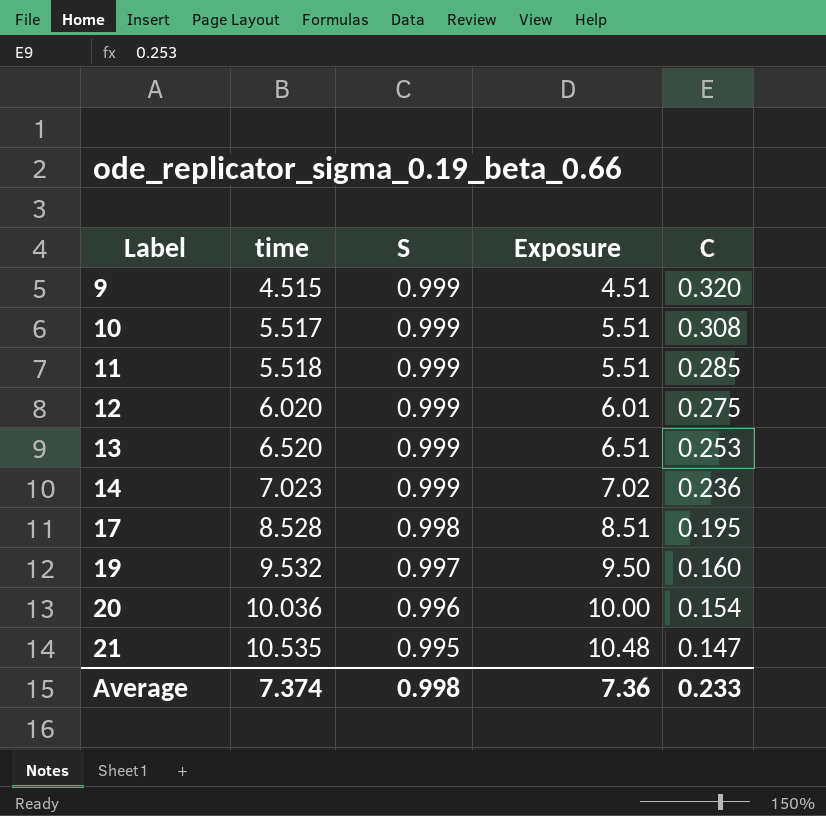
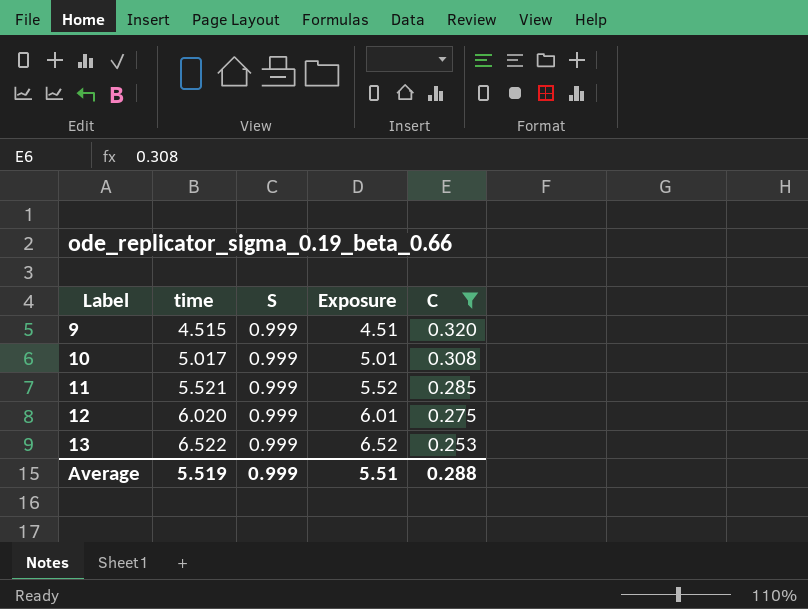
filter: none -> C >= 0.253
10 | time: 5.517 -> 5.017
10 | Exposure: 5.51 -> 5.01
11 | time: 5.518 -> 5.521
11 | Exposure: 5.51 -> 5.52
13 | time: 6.520 -> 6.522
13 | Exposure: 6.51 -> 6.52
Average | time: 7.374 -> 5.519
Average | S: 0.998 -> 0.999
Average | Exposure: 7.36 -> 5.51
Average | C: 0.233 -> 0.288

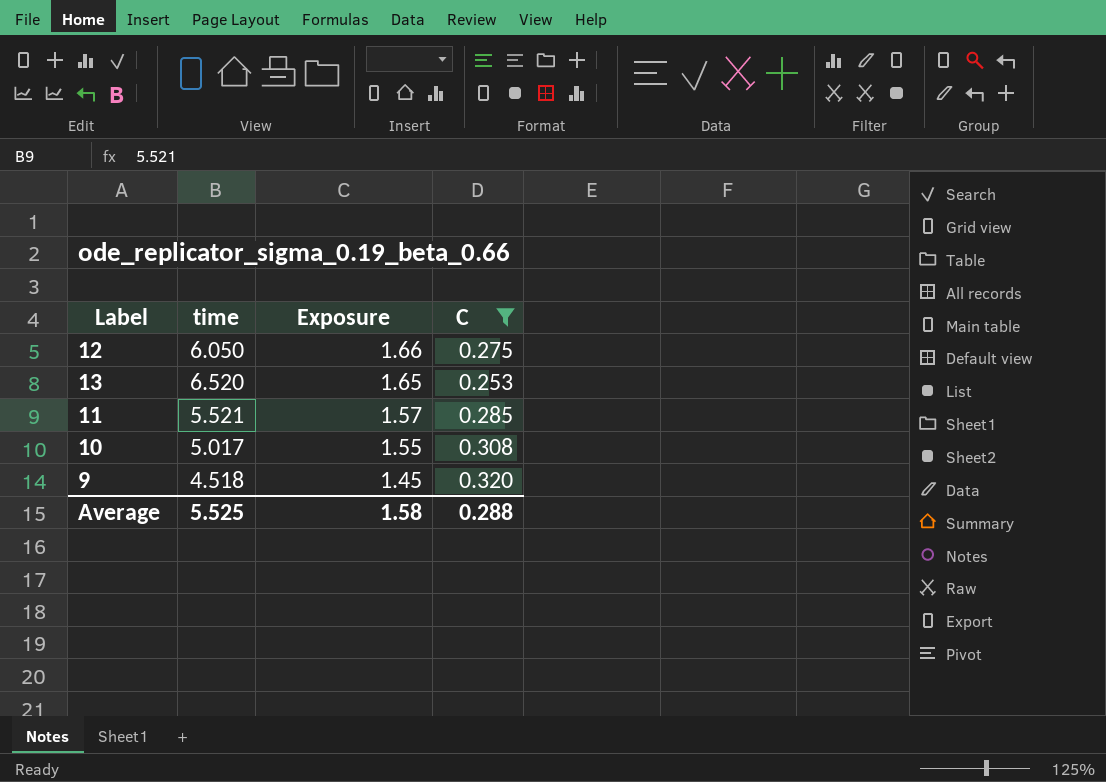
row order: Label ascending -> Exposure descending
column S | position: 3 -> none
column Exposure | formula: [time] * [S] -> [time] * [C]
12 | time: 6.020 -> 6.050
13 | time: 6.522 -> 6.520
9 | time: 4.515 -> 4.518
Average | time: 5.519 -> 5.525
Average | Exposure: 5.51 -> 1.58

